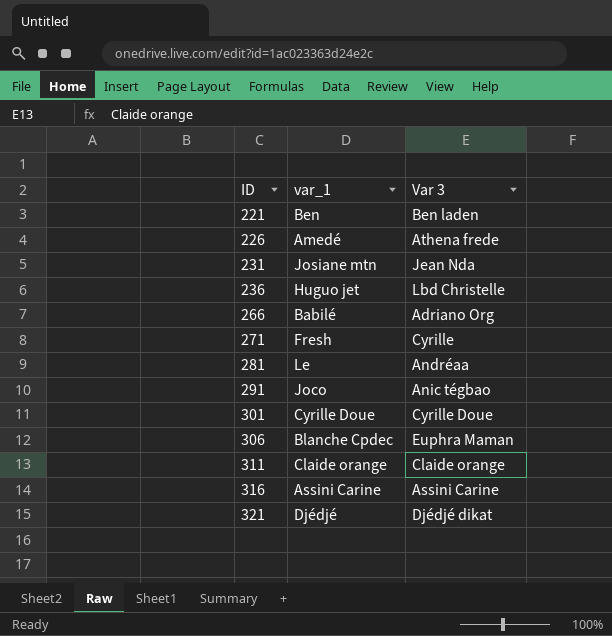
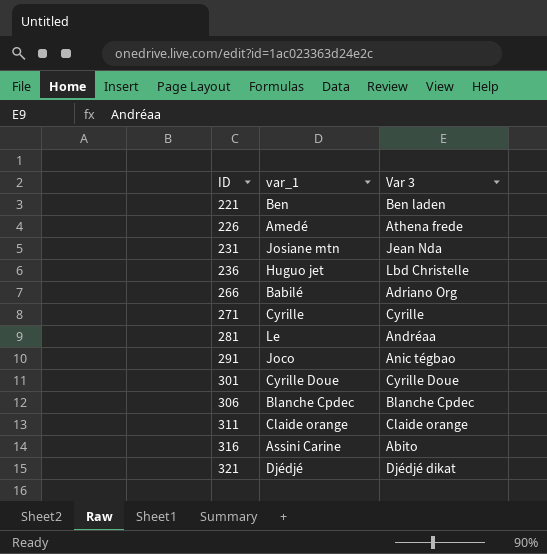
271 | var_1: Fresh -> Cyrille
306 | Var 3: Euphra Maman -> Blanche Cpdec
316 | Var 3: Assini Carine -> Abito

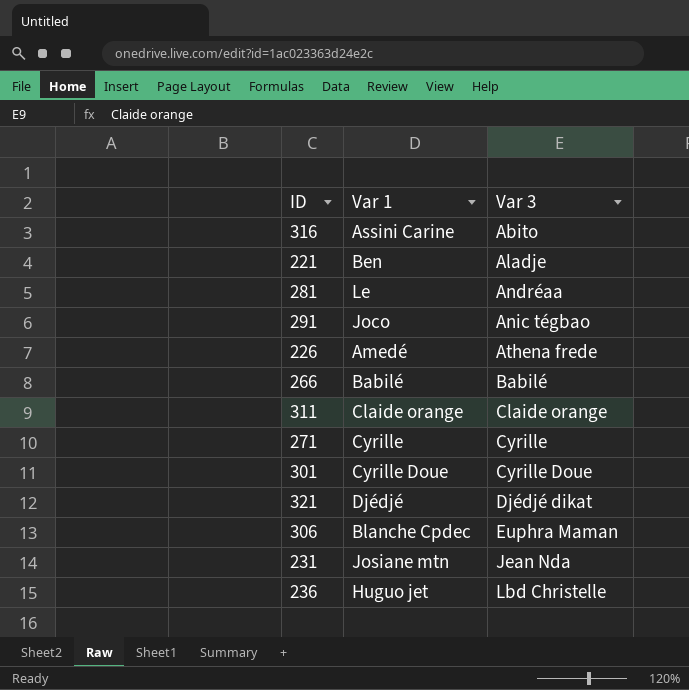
row order: ID ascending -> Var 3 ascending
column name: var_1 -> Var 1
221 | Var 3: Ben laden -> Aladje
266 | Var 3: Adriano Org -> Babilé
306 | Var 3: Blanche Cpdec -> Euphra Maman

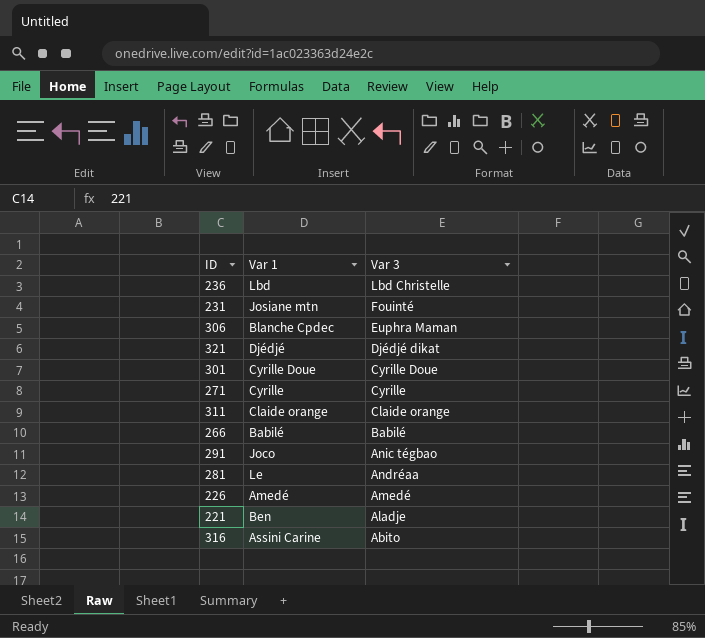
row order: Var 3 ascending -> Var 3 descending
236 | Var 1: Huguo jet -> Lbd
231 | Var 3: Jean Nda -> Fouinté
226 | Var 3: Athena frede -> Amedé

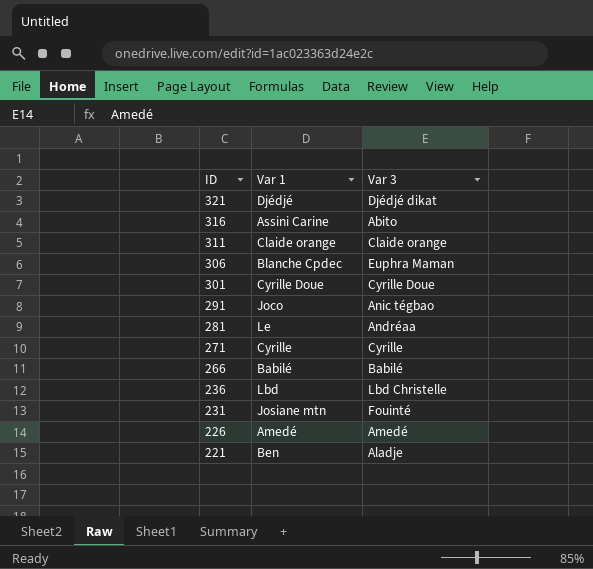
row order: Var 3 descending -> ID descending

